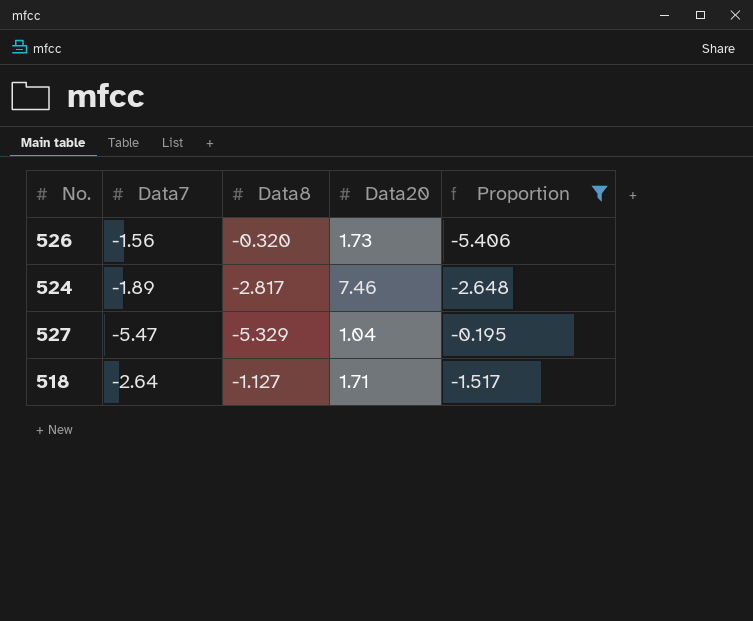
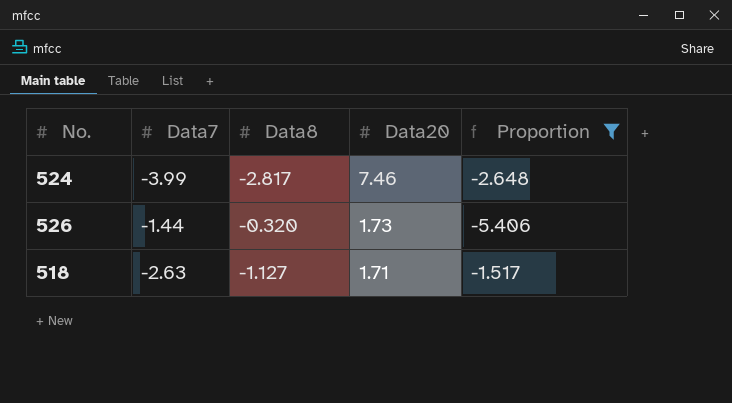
row order: none -> Data20 descending
row 527: -5.47 | -5.329 | 1.04 | -0.195 -> none
524 | Data7: -1.89 -> -3.99
526 | Data7: -1.56 -> -1.44
518 | Data7: -2.64 -> -2.63

